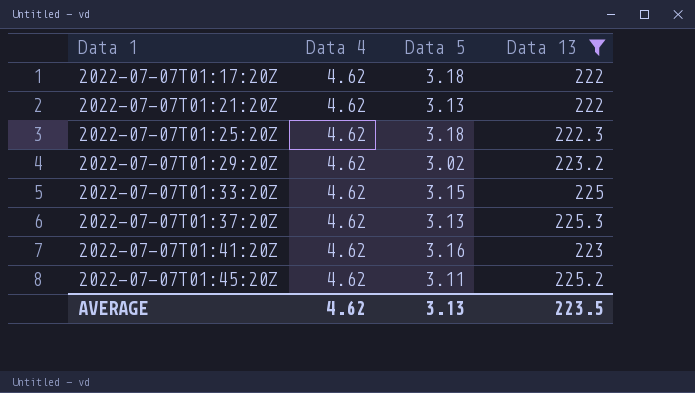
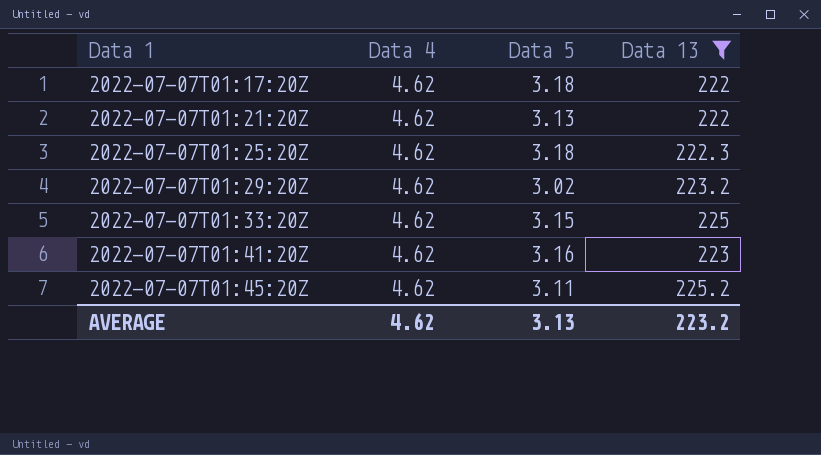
row 2022-07-07T01:37:20Z: 4.62 | 3.13 | 225.3 -> none
AVERAGE | Data 13: 223.5 -> 223.2

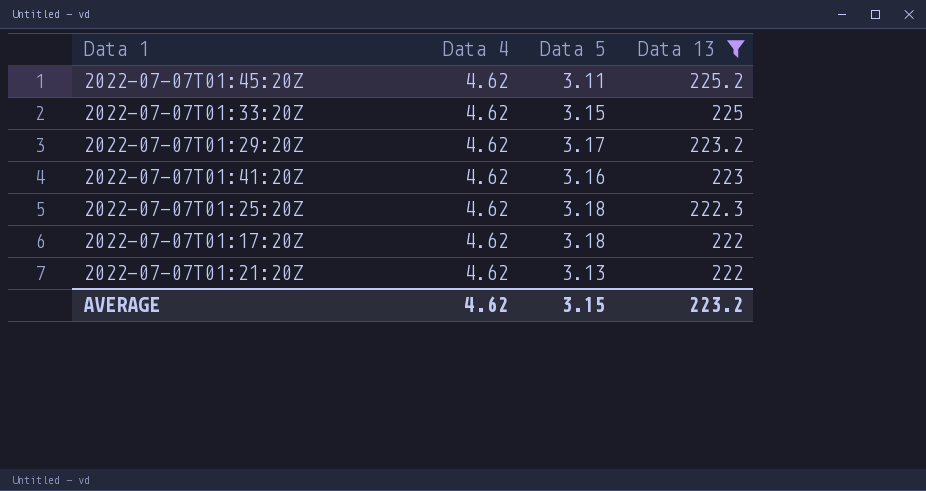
row order: Data 1 ascending -> Data 13 descending
2022-07-07T01:29:20Z | Data 5: 3.02 -> 3.17
AVERAGE | Data 5: 3.13 -> 3.15

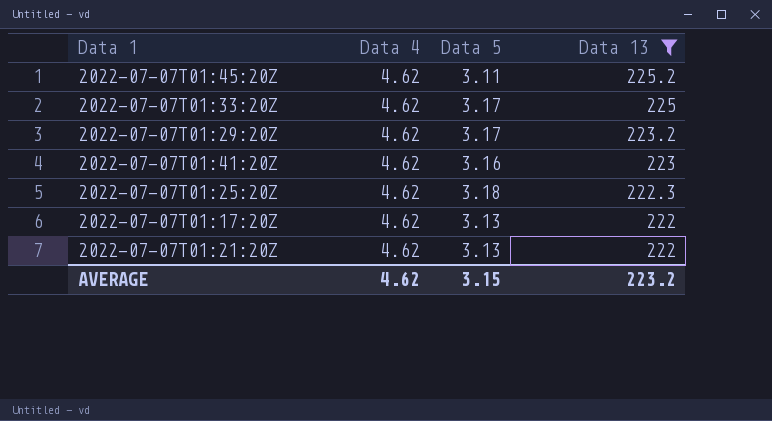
2022-07-07T01:33:20Z | Data 5: 3.15 -> 3.17
2022-07-07T01:17:20Z | Data 5: 3.18 -> 3.13

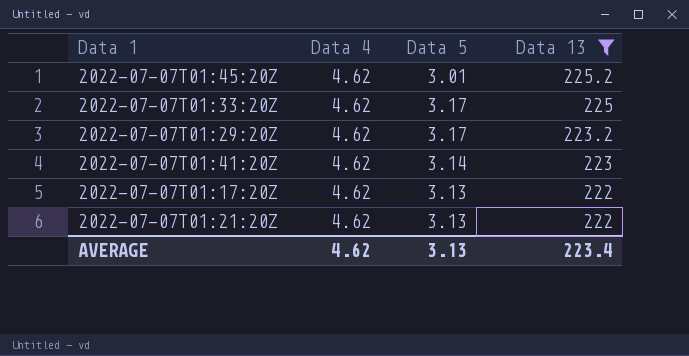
row 2022-07-07T01:25:20Z: 4.62 | 3.18 | 222.3 -> none
2022-07-07T01:45:20Z | Data 5: 3.11 -> 3.01
2022-07-07T01:41:20Z | Data 5: 3.16 -> 3.14
AVERAGE | Data 5: 3.15 -> 3.13
AVERAGE | Data 13: 223.2 -> 223.4

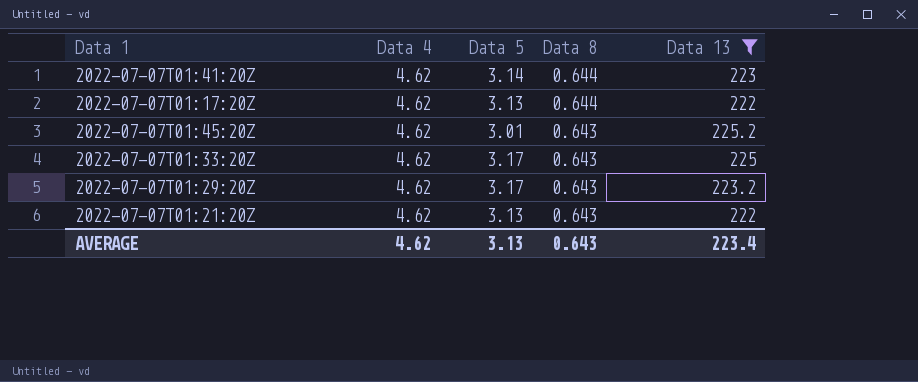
row order: Data 13 descending -> Data 8 descending
column Data 8 | position: none -> 4

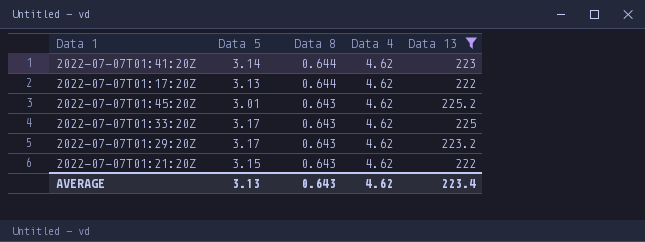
column Data 4 | position: 2 -> 4
2022-07-07T01:21:20Z | Data 5: 3.13 -> 3.15

